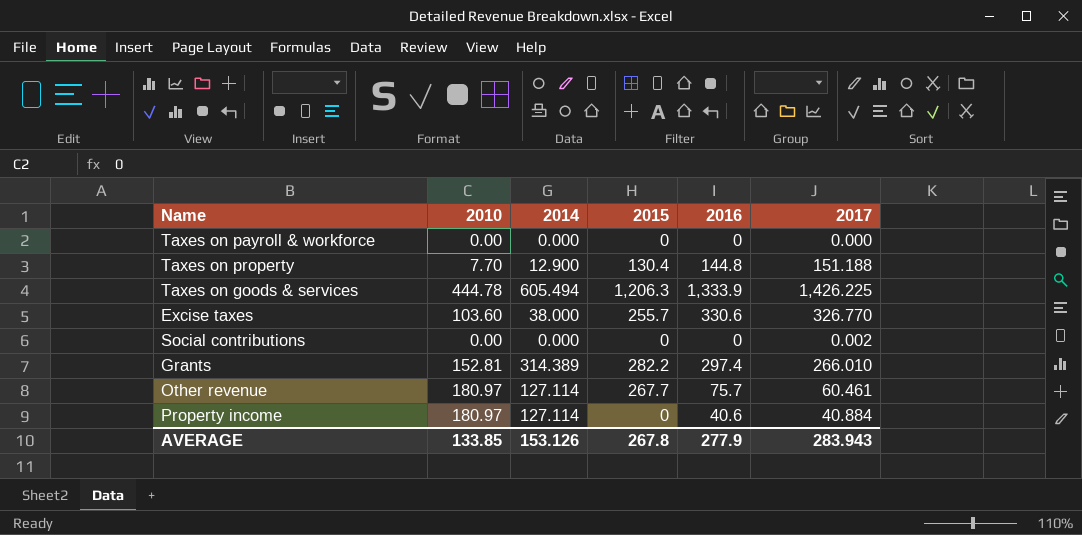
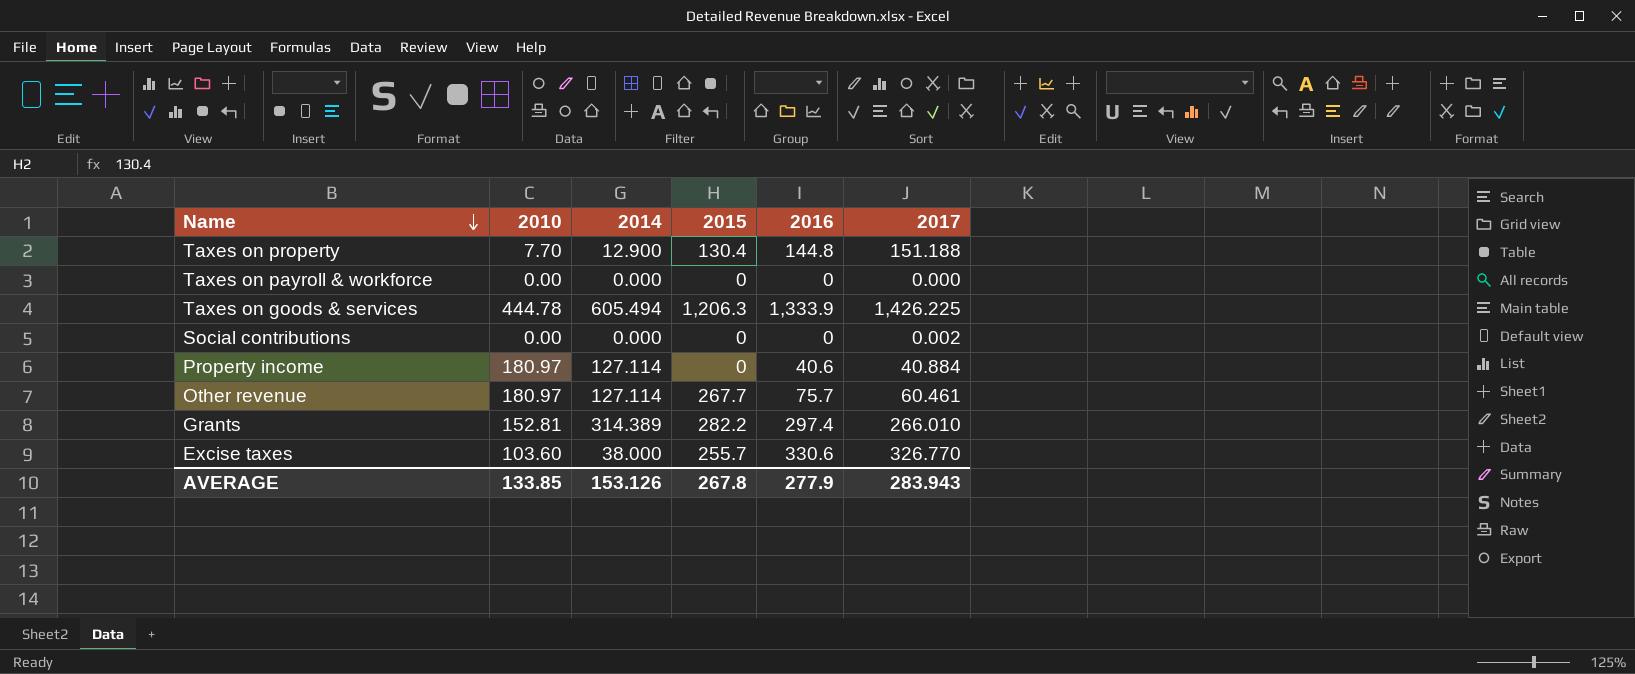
row order: none -> Name descending

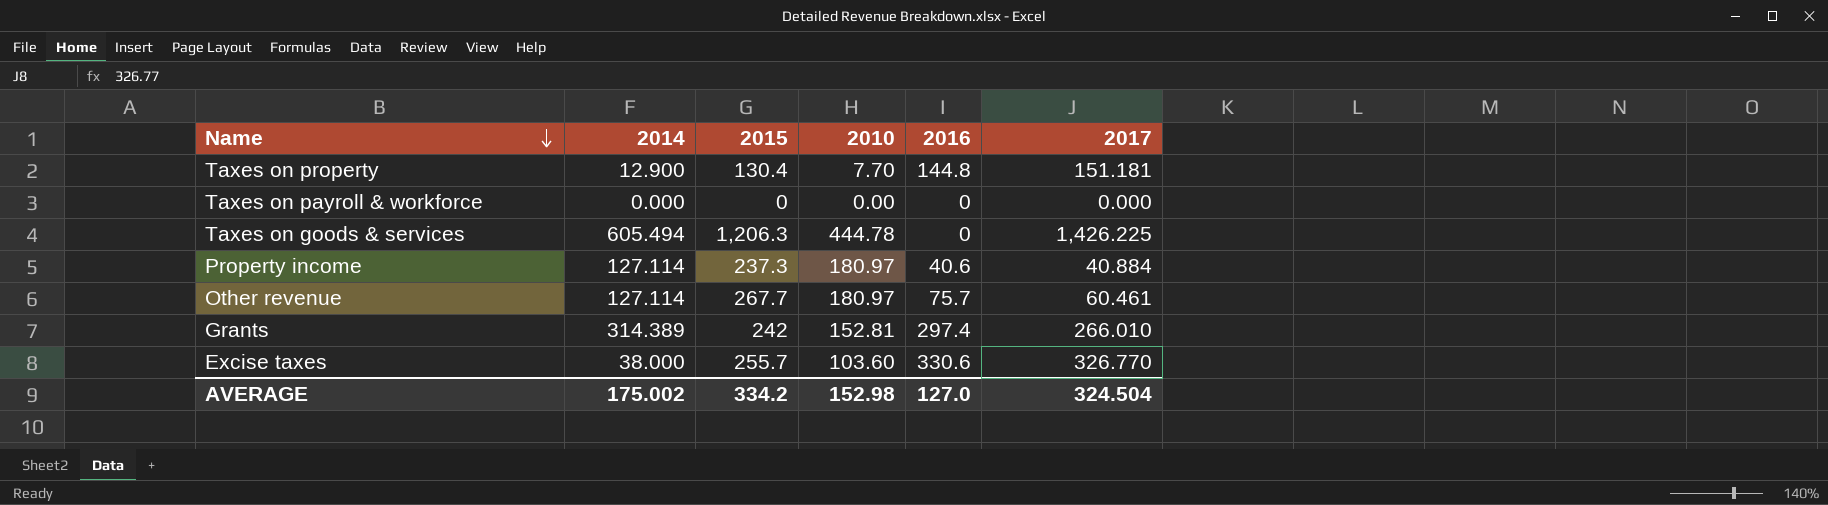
column 2010 | position: 2 -> 4
row Social contributions: 0.00 | 0.000 | 0 | 0 | 0.002 -> none
Taxes on property | 2017: 151.188 -> 151.181
Taxes on goods & services | 2016: 1,333.9 -> 0
Property income | 2015: 0 -> 237.3
Grants | 2015: 282.2 -> 242
AVERAGE | 2014: 153.126 -> 175.002
AVERAGE | 2015: 267.8 -> 334.2
AVERAGE | 2010: 133.85 -> 152.98
AVERAGE | 2016: 277.9 -> 127.0
AVERAGE | 2017: 283.943 -> 324.504

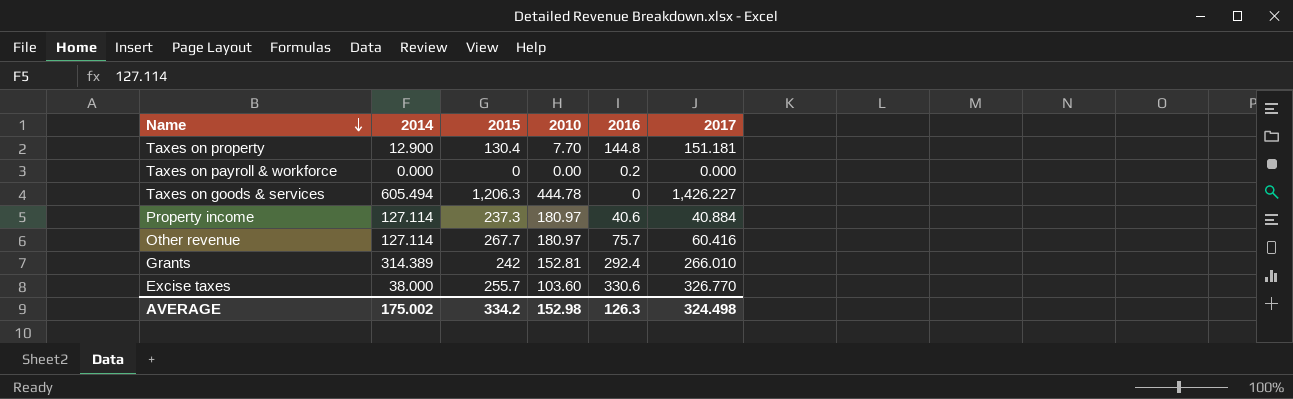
Taxes on payroll & workforce | 2016: 0 -> 0.2
Taxes on goods & services | 2017: 1,426.225 -> 1,426.227
Other revenue | 2017: 60.461 -> 60.416
Grants | 2016: 297.4 -> 292.4
AVERAGE | 2016: 127.0 -> 126.3
AVERAGE | 2017: 324.504 -> 324.498

